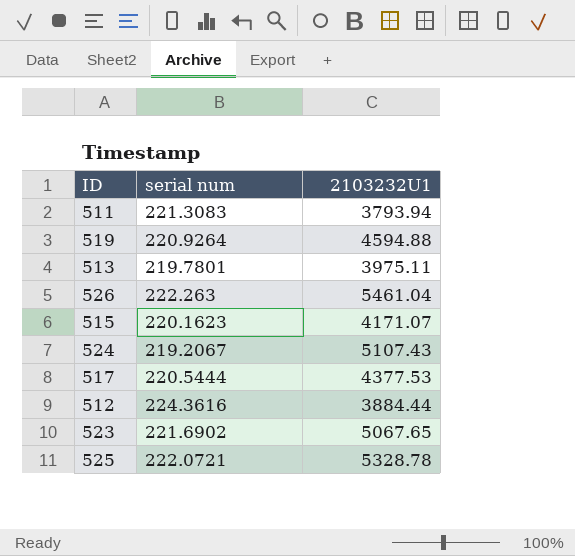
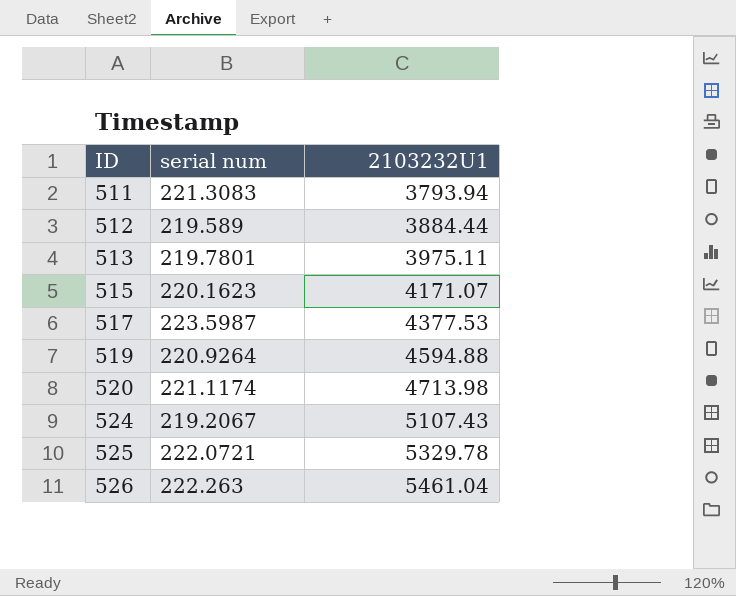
row order: none -> ID ascending
row 523: 221.6902 | 5067.65 -> none
512 | serial num: 224.3616 -> 219.589
517 | serial num: 220.5444 -> 223.5987
row 520: none -> 221.1174 | 4713.98
525 | 2103232U1: 5328.78 -> 5329.78

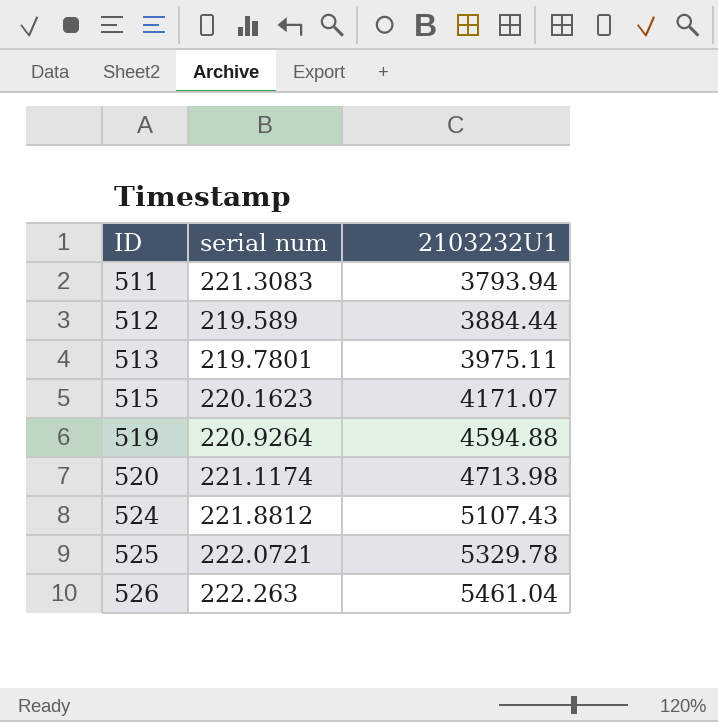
row 517: 223.5987 | 4377.53 -> none
524 | serial num: 219.2067 -> 221.8812

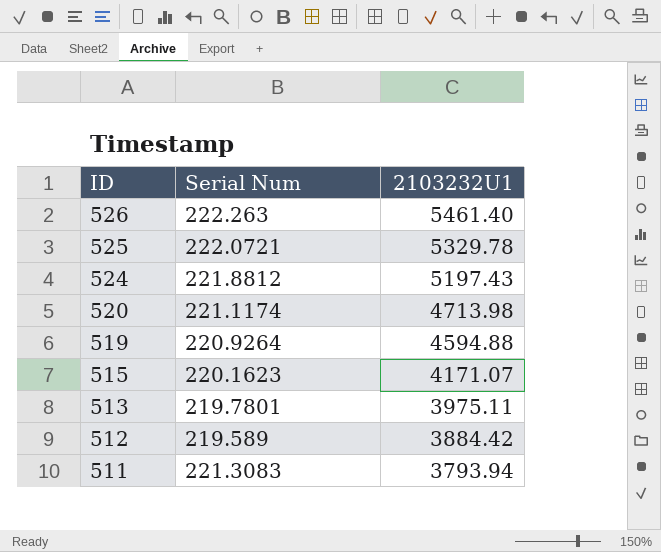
row order: ID ascending -> ID descending
column name: serial num -> Serial Num
526 | 2103232U1: 5461.04 -> 5461.40
524 | 2103232U1: 5107.43 -> 5197.43
512 | 2103232U1: 3884.44 -> 3884.42

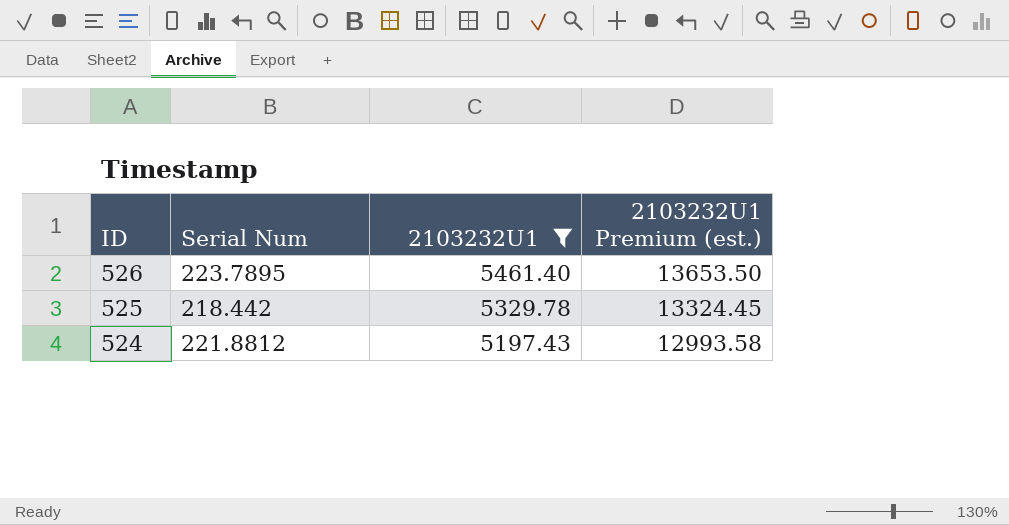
filter: none -> 2103232U1 >= 5197.43
column 2103232U1 Premium (est.) | formula: none -> [2103232U1] * 2.5
526 | Serial Num: 222.263 -> 223.7895
525 | Serial Num: 222.0721 -> 218.442

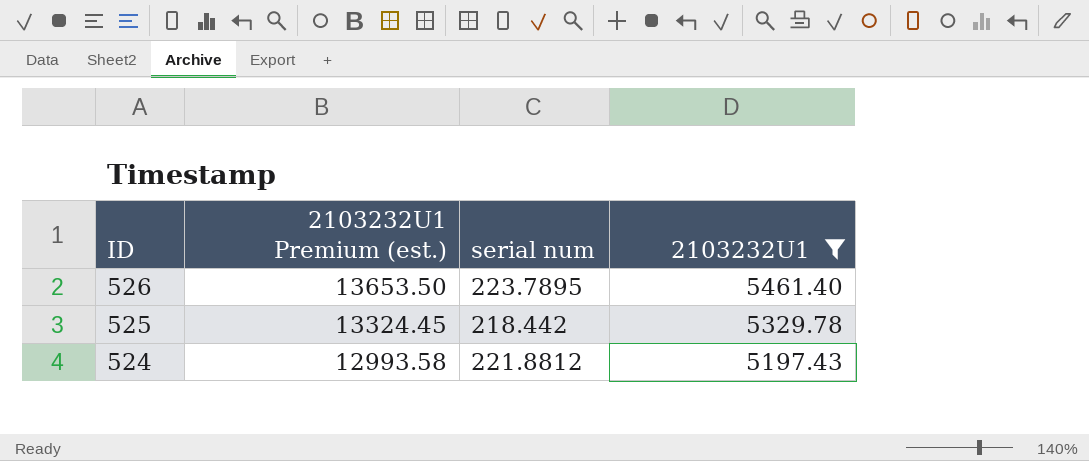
column 2103232U1 Premium (est.) | position: 4 -> 2
column name: Serial Num -> serial num

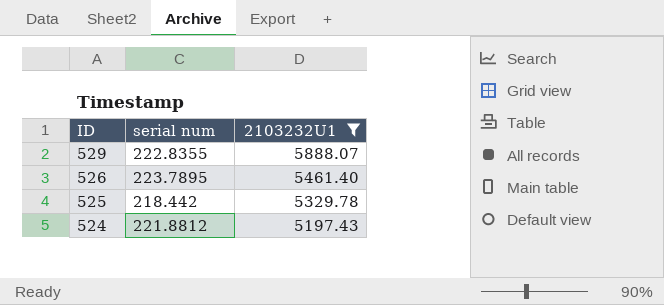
column 2103232U1 Premium (est.) | formula: [2103232U1] * 2.5 -> none
row 529: none -> 222.8355 | 5888.07

